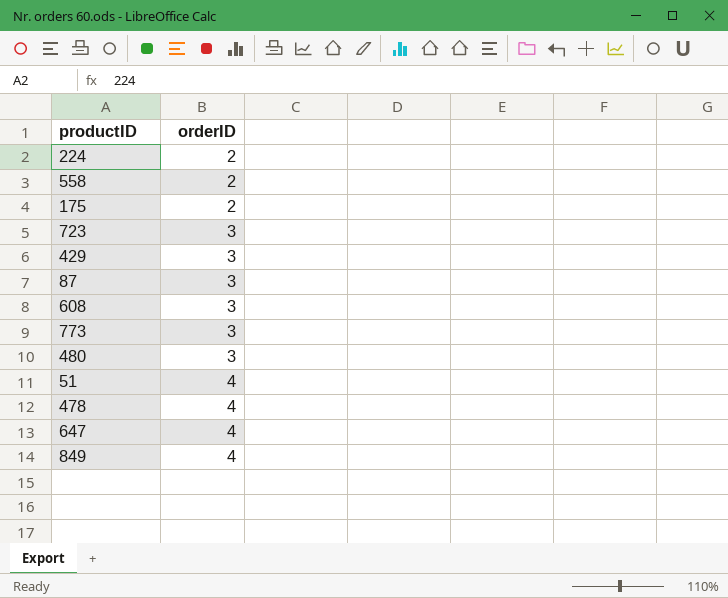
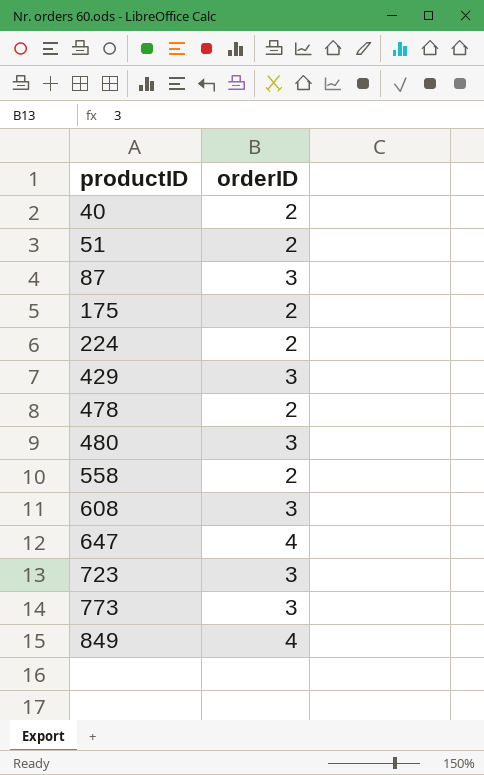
row order: orderID ascending -> productID ascending
row 40: none -> 2
51 | orderID: 4 -> 2
478 | orderID: 4 -> 2

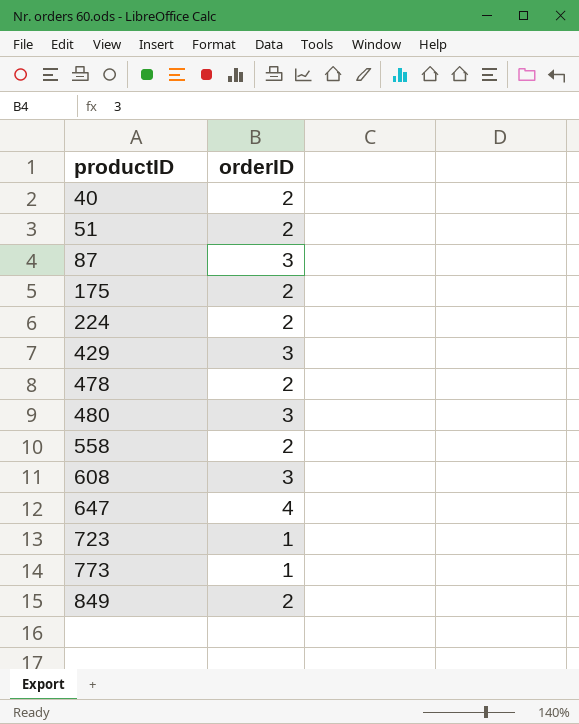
723 | orderID: 3 -> 1
773 | orderID: 3 -> 1
849 | orderID: 4 -> 2

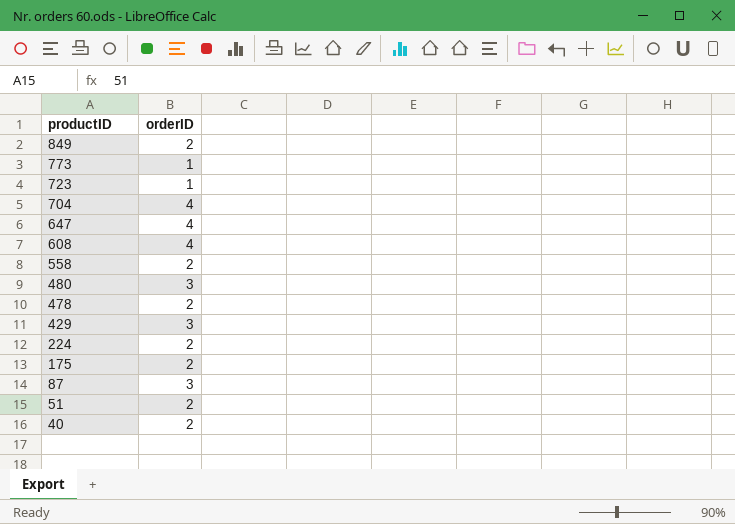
row order: productID ascending -> productID descending
row 704: none -> 4
608 | orderID: 3 -> 4

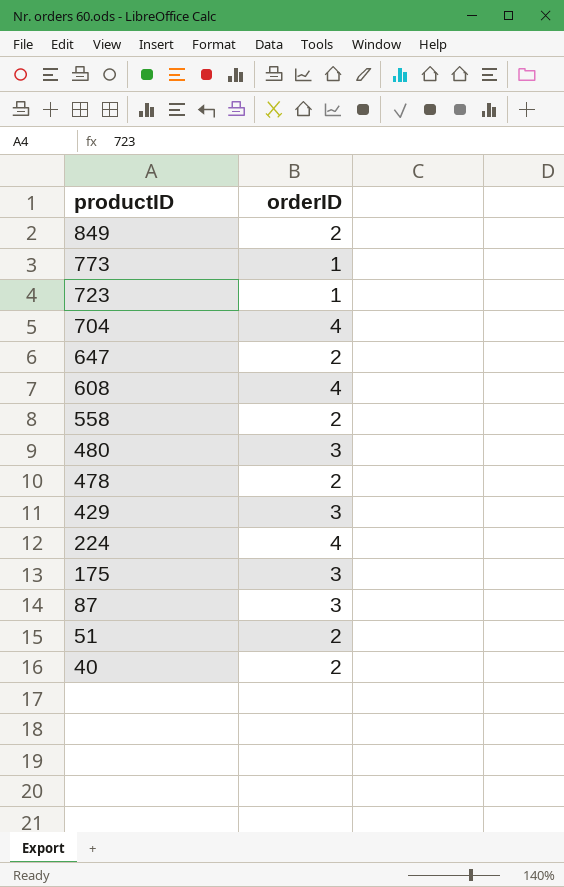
647 | orderID: 4 -> 2
224 | orderID: 2 -> 4
175 | orderID: 2 -> 3

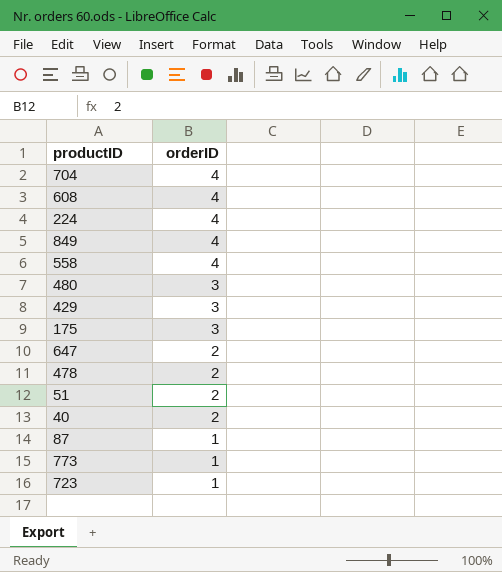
row order: productID descending -> orderID descending
849 | orderID: 2 -> 4
558 | orderID: 2 -> 4
87 | orderID: 3 -> 1

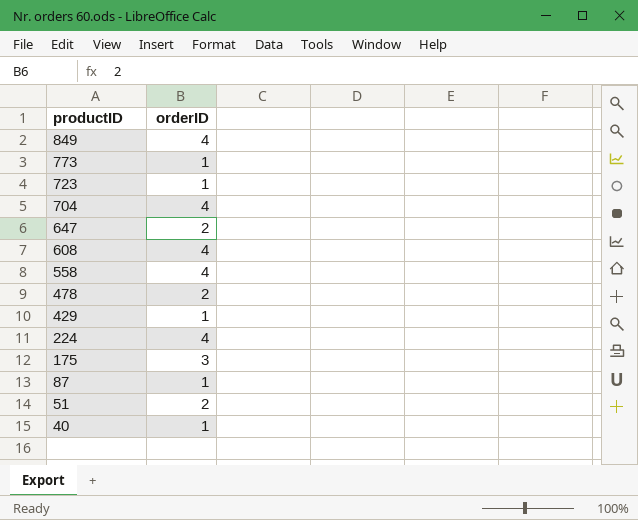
row order: orderID descending -> productID descending
row 480: 3 -> none
429 | orderID: 3 -> 1
40 | orderID: 2 -> 1

